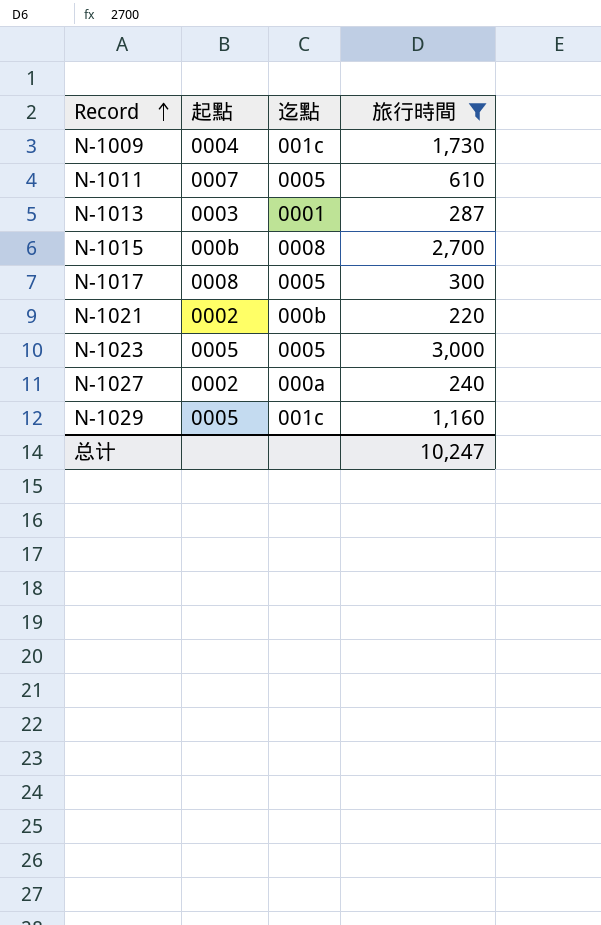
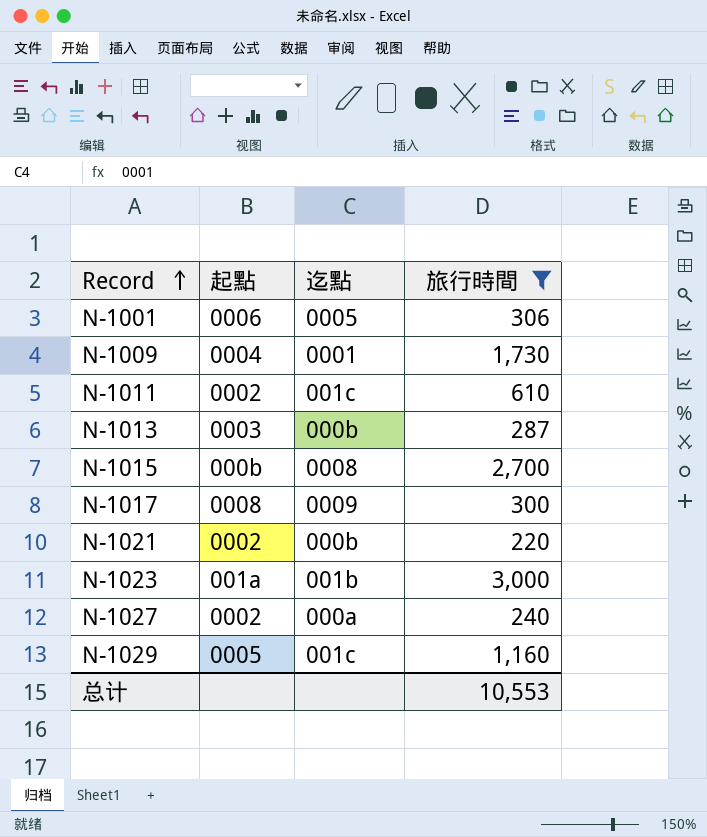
row N-1001: none -> 0006 | 0005 | 306
N-1009 | 迄點: 001c -> 0001
N-1011 | 起點: 0007 -> 0002
N-1011 | 迄點: 0005 -> 001c
N-1013 | 迄點: 0001 -> 000b
N-1017 | 迄點: 0005 -> 0009
N-1023 | 起點: 0005 -> 001a
N-1023 | 迄點: 0005 -> 001b
总计 | 旅行時間: 10,247 -> 10,553

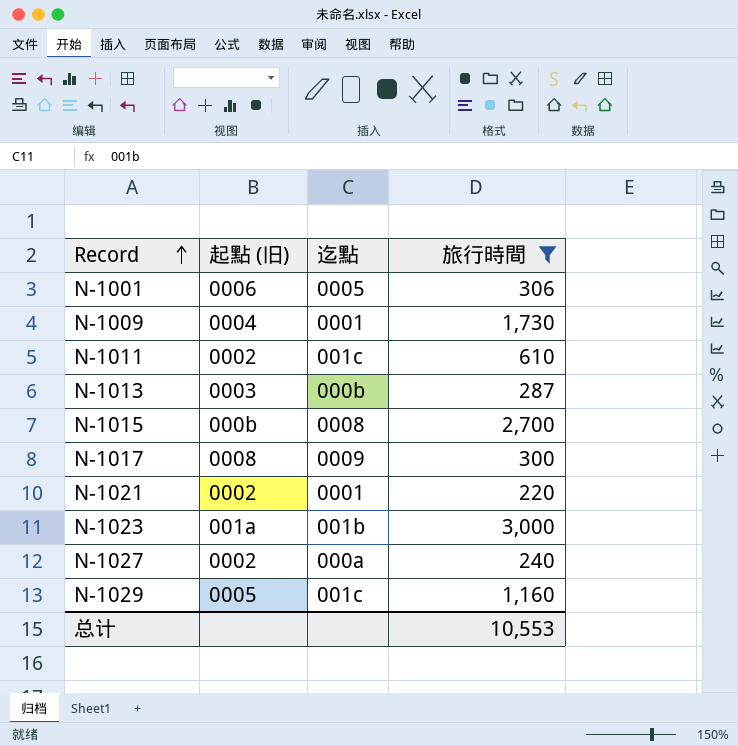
column name: 起點 -> 起點 (旧)
N-1021 | 迄點: 000b -> 0001

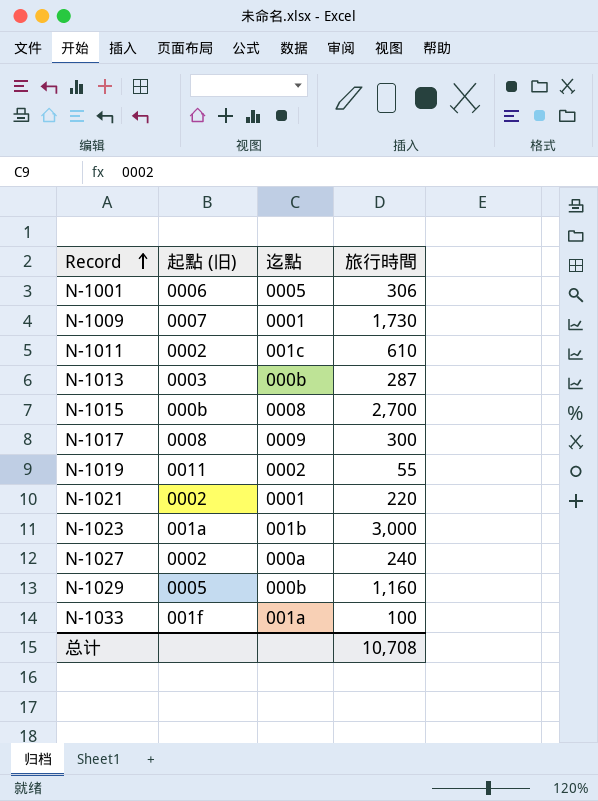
filter: 旅行時間 >= 220 -> none
N-1009 | 起點 (旧): 0004 -> 0007
N-1029 | 迄點: 001c -> 000b
总计 | 旅行時間: 10,553 -> 10,708

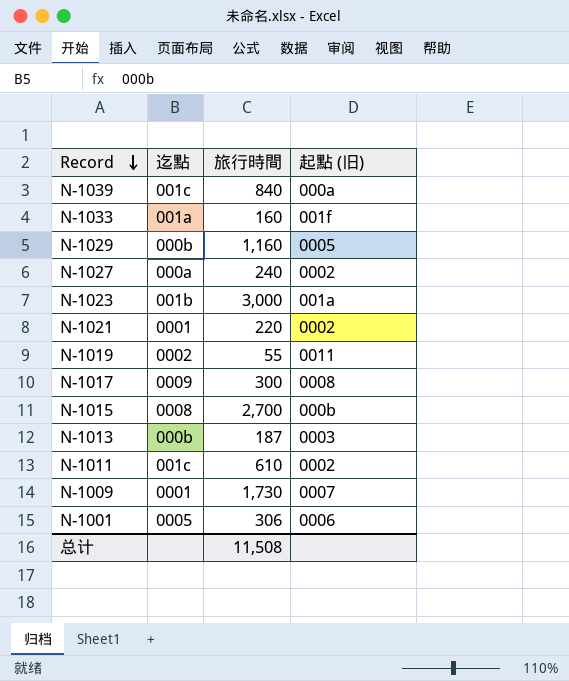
row order: Record ascending -> Record descending
column 起點 (旧) | position: 2 -> 4
row N-1039: none -> 001c | 840 | 000a
N-1033 | 旅行時間: 100 -> 160
N-1013 | 旅行時間: 287 -> 187
总计 | 旅行時間: 10,708 -> 11,508

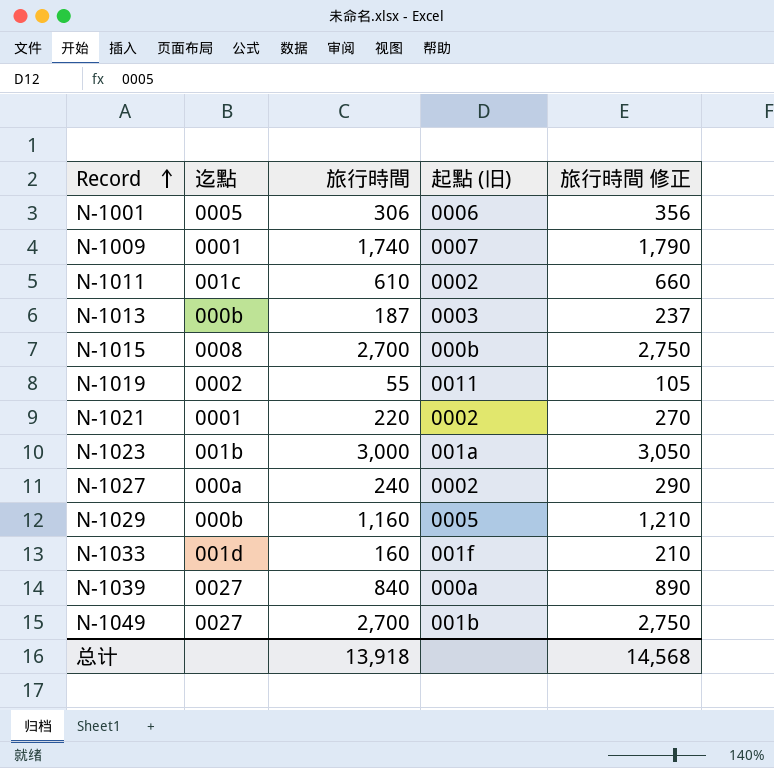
row order: Record descending -> Record ascending
column 旅行時間 修正 | formula: none -> [旅行時間] + 50
row N-1017: 0009 | 300 | 0008 -> none
N-1009 | 旅行時間: 1,730 -> 1,740
N-1033 | 迄點: 001a -> 001d
N-1039 | 迄點: 001c -> 0027
row N-1049: none -> 0027 | 2,700 | 001b | 2,750
总计 | 旅行時間: 11,508 -> 13,918

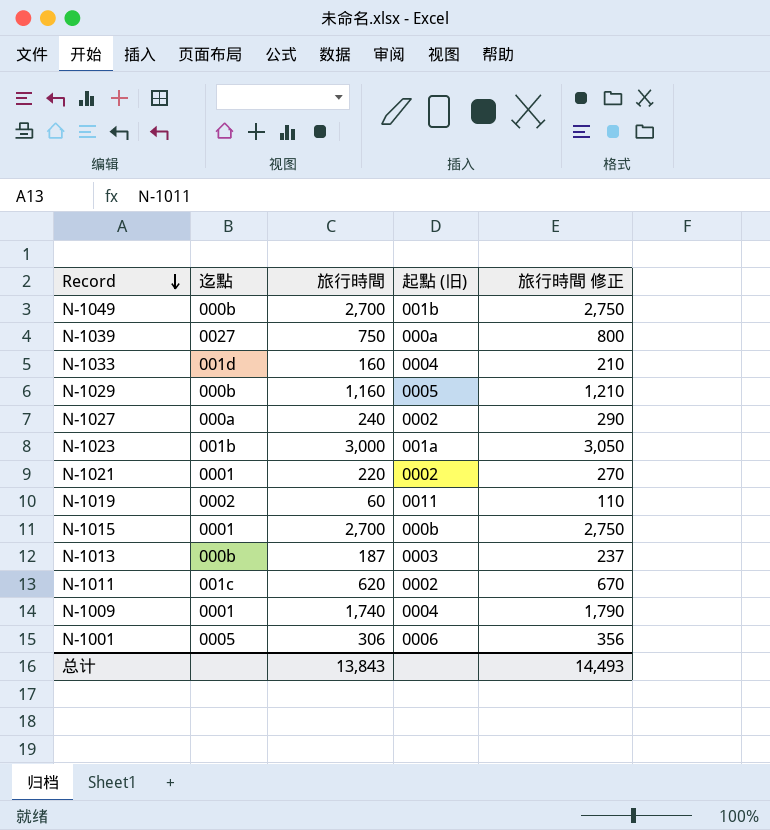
row order: Record ascending -> Record descending
N-1049 | 迄點: 0027 -> 000b
N-1039 | 旅行時間: 840 -> 750
N-1039 | 旅行時間 修正: 890 -> 800
N-1033 | 起點 (旧): 001f -> 0004
N-1019 | 旅行時間: 55 -> 60
N-1019 | 旅行時間 修正: 105 -> 110
N-1015 | 迄點: 0008 -> 0001
N-1011 | 旅行時間: 610 -> 620
N-1011 | 旅行時間 修正: 660 -> 670
N-1009 | 起點 (旧): 0007 -> 0004
总计 | 旅行時間: 13,918 -> 13,843
总计 | 旅行時間 修正: 14,568 -> 14,493

